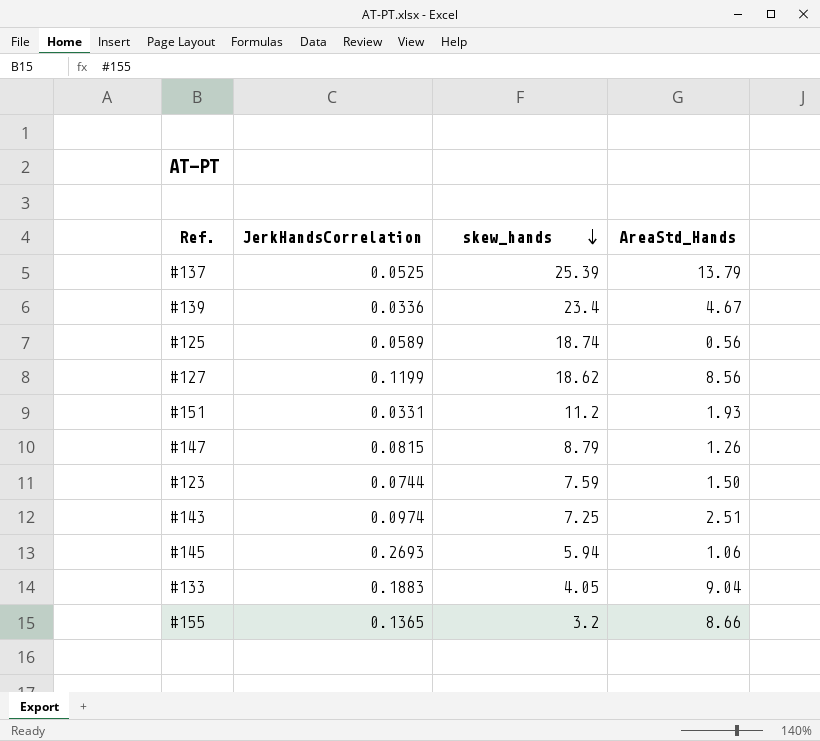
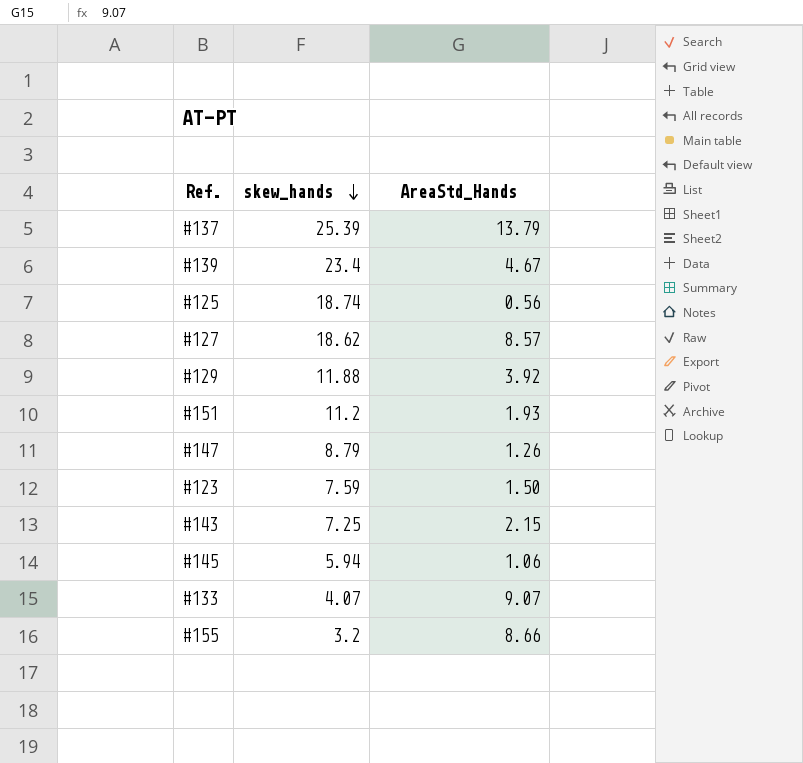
column JerkHandsCorrelation | position: 2 -> none
#127 | AreaStd_Hands: 8.56 -> 8.57
row #129: none -> 11.88 | 3.92
#143 | AreaStd_Hands: 2.51 -> 2.15
#133 | skew_hands: 4.05 -> 4.07
#133 | AreaStd_Hands: 9.04 -> 9.07

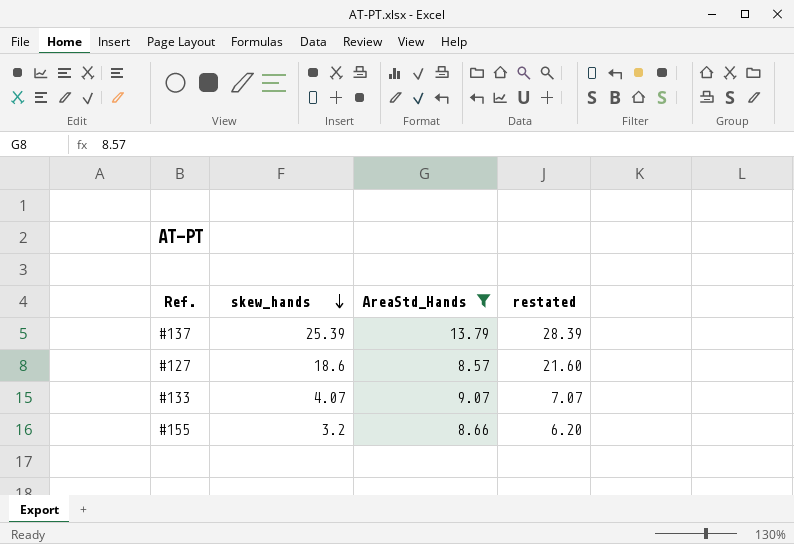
filter: none -> AreaStd_Hands >= 8.57
column restated | formula: none -> [skew_hands] + 3
#127 | skew_hands: 18.62 -> 18.6

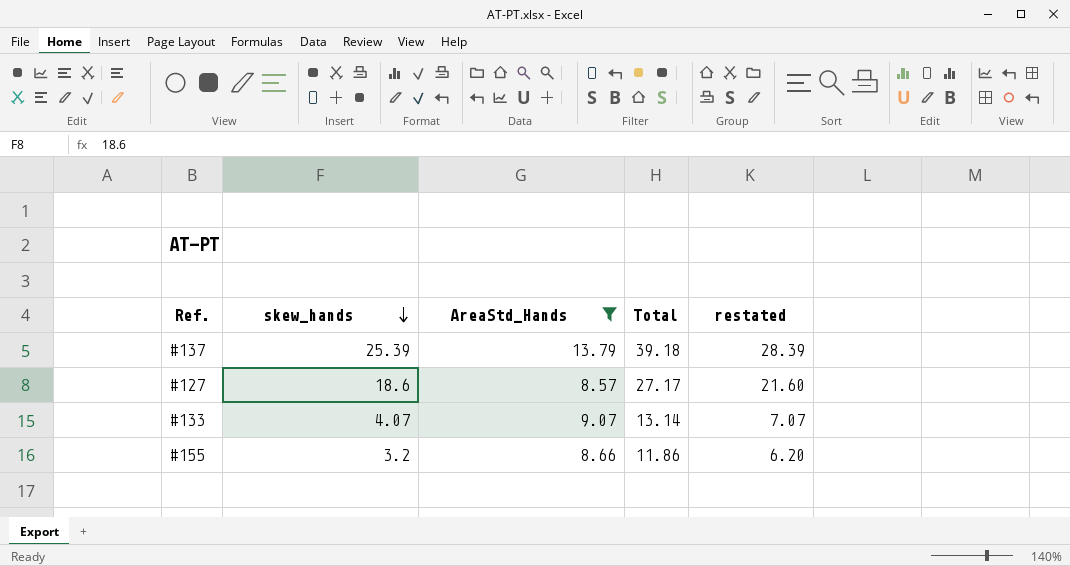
column Total | formula: none -> [skew_hands] + [AreaStd_Hands]

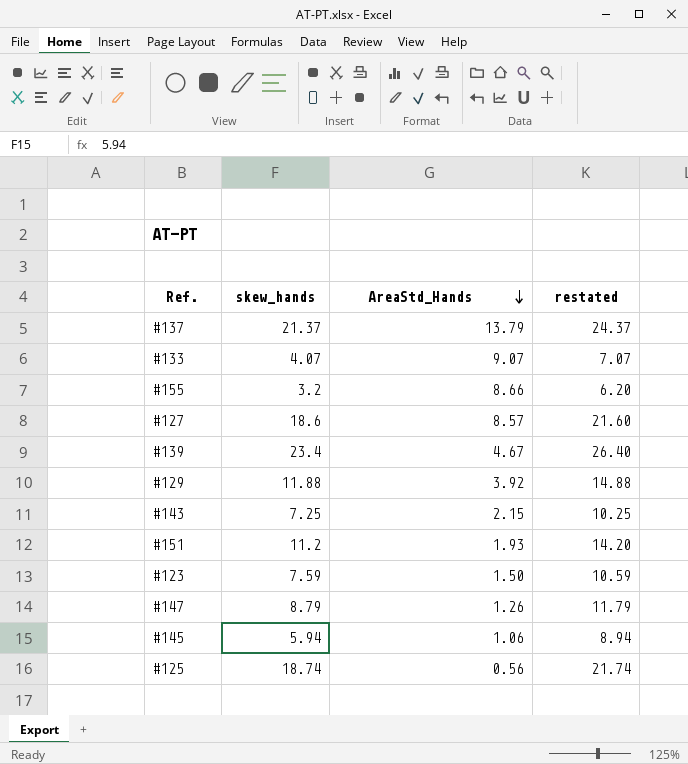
filter: AreaStd_Hands >= 8.57 -> none
row order: skew_hands descending -> AreaStd_Hands descending
column Total | formula: [skew_hands] + [AreaStd_Hands] -> none
#137 | skew_hands: 25.39 -> 21.37
#137 | restated: 28.39 -> 24.37

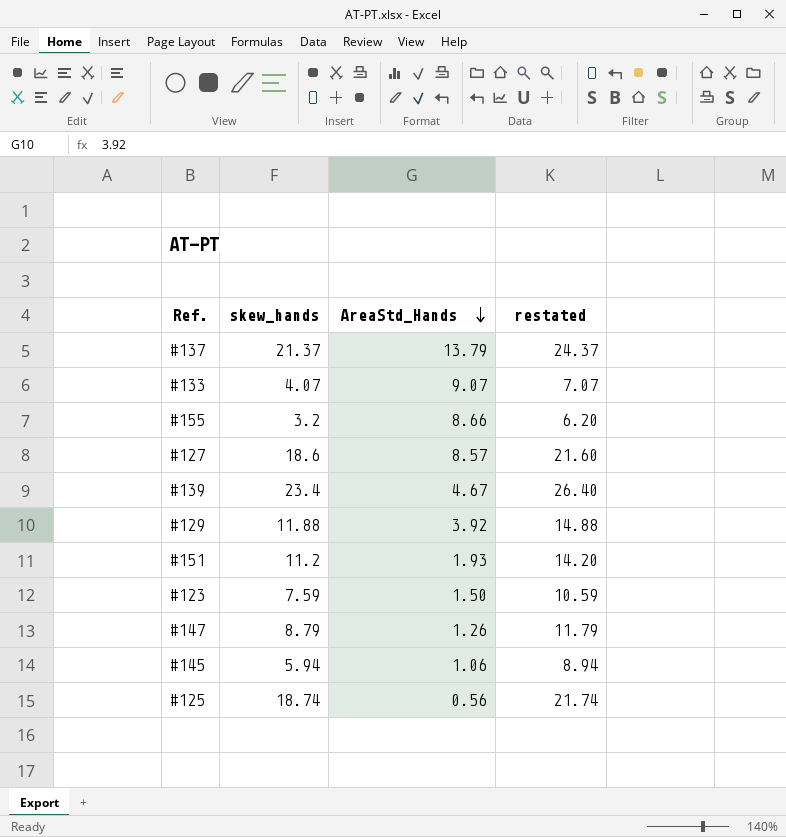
row #143: 7.25 | 2.15 | 10.25 -> none

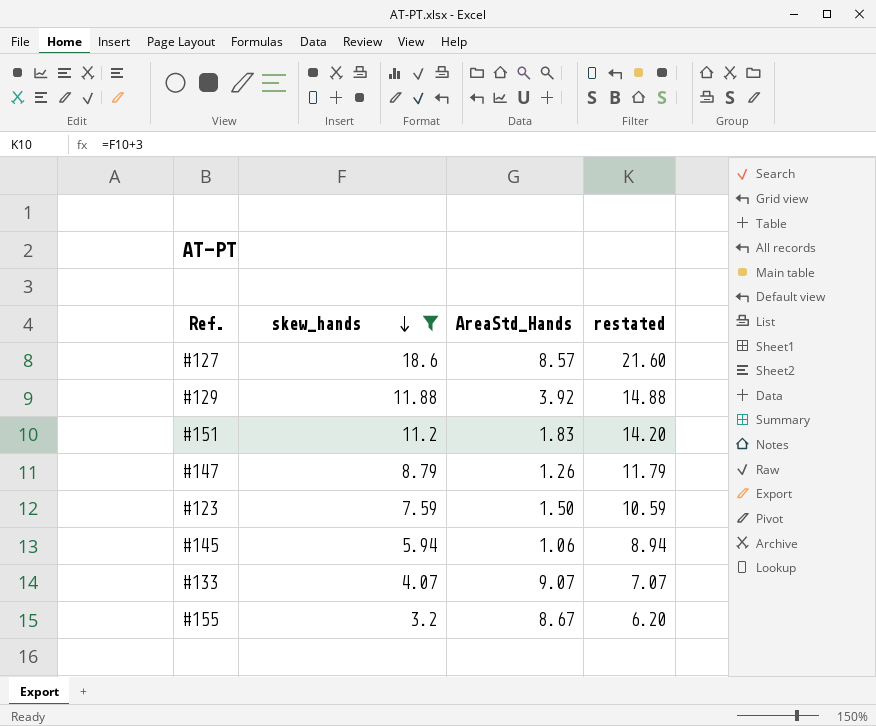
filter: none -> skew_hands <= 18.6
row order: AreaStd_Hands descending -> skew_hands descending
#151 | AreaStd_Hands: 1.93 -> 1.83
#155 | AreaStd_Hands: 8.66 -> 8.67

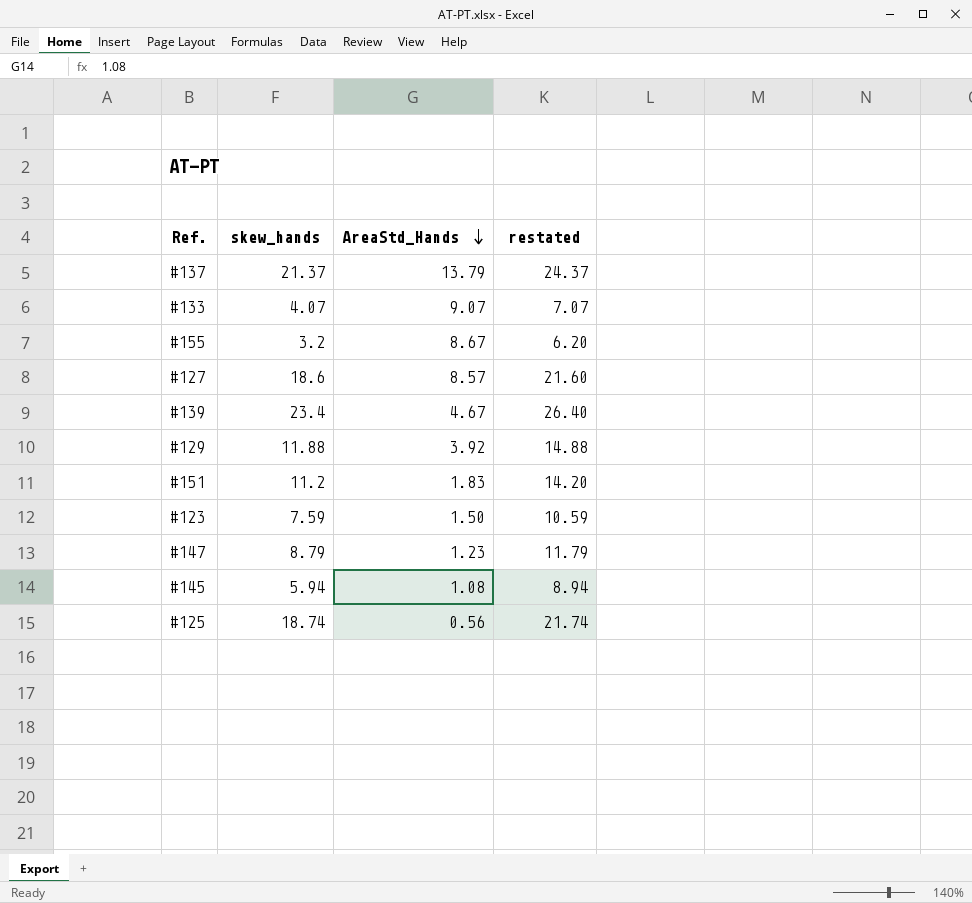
filter: skew_hands <= 18.6 -> none
row order: skew_hands descending -> AreaStd_Hands descending
#147 | AreaStd_Hands: 1.26 -> 1.23
#145 | AreaStd_Hands: 1.06 -> 1.08

